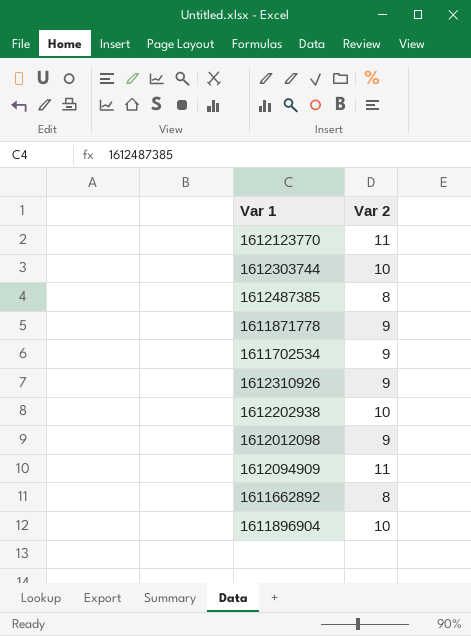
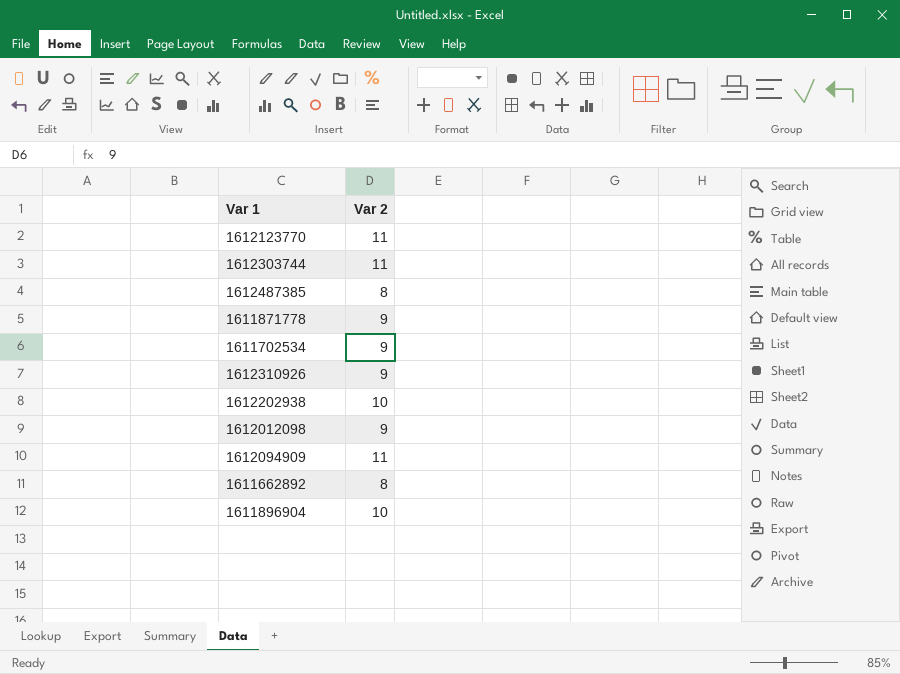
1612303744 | Var 2: 10 -> 11

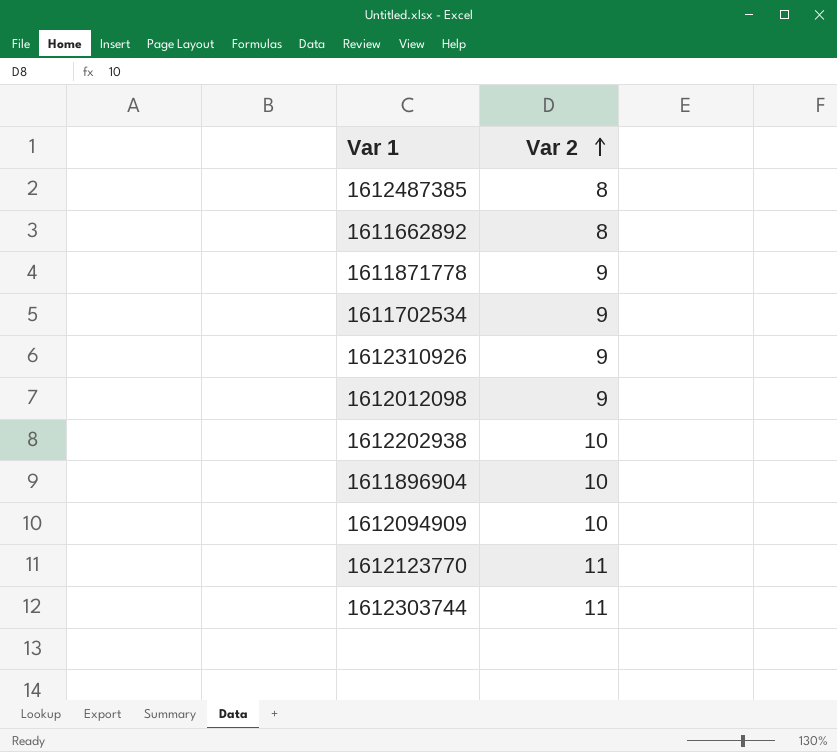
row order: none -> Var 2 ascending
1612094909 | Var 2: 11 -> 10

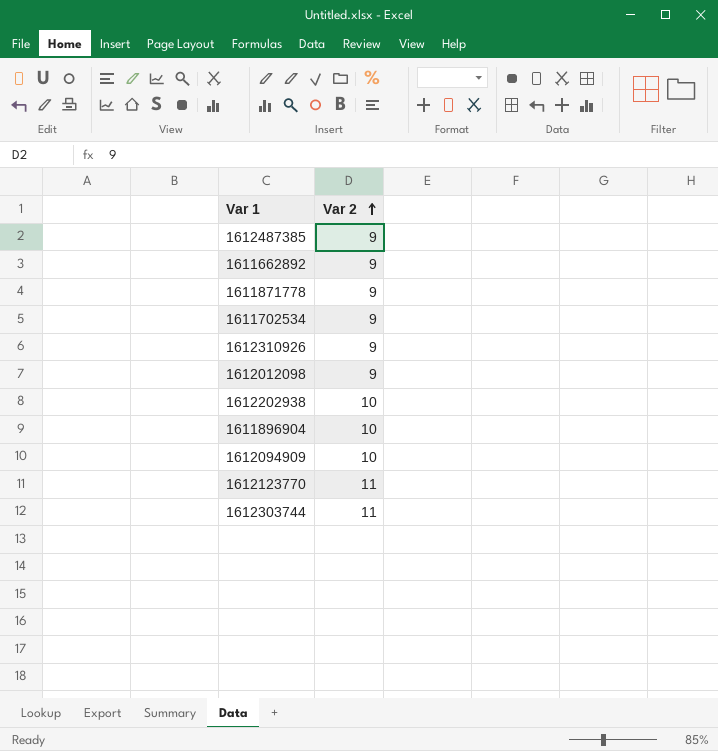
1612487385 | Var 2: 8 -> 9
1611662892 | Var 2: 8 -> 9

